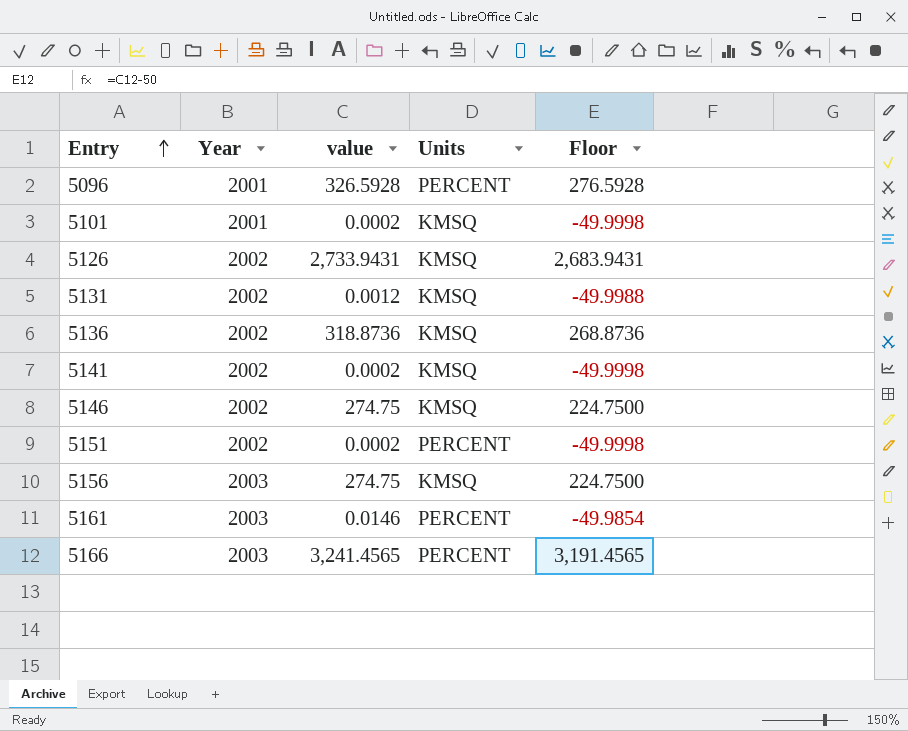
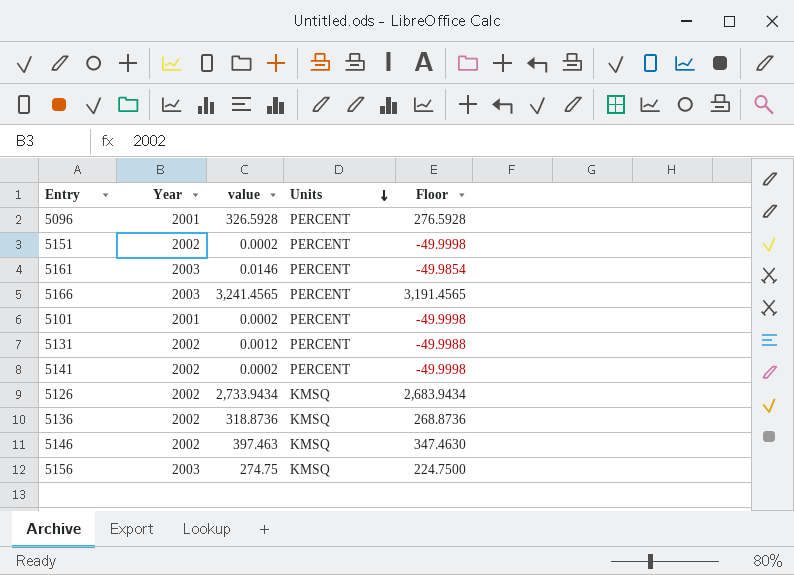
row order: Entry ascending -> Units descending
5101 | Units: KMSQ -> PERCENT
5131 | Units: KMSQ -> PERCENT
5141 | Units: KMSQ -> PERCENT
5126 | value: 2,733.9431 -> 2,733.9434
5126 | Floor: 2,683.9431 -> 2,683.9434
5146 | value: 274.75 -> 397.463
5146 | Floor: 224.7500 -> 347.4630

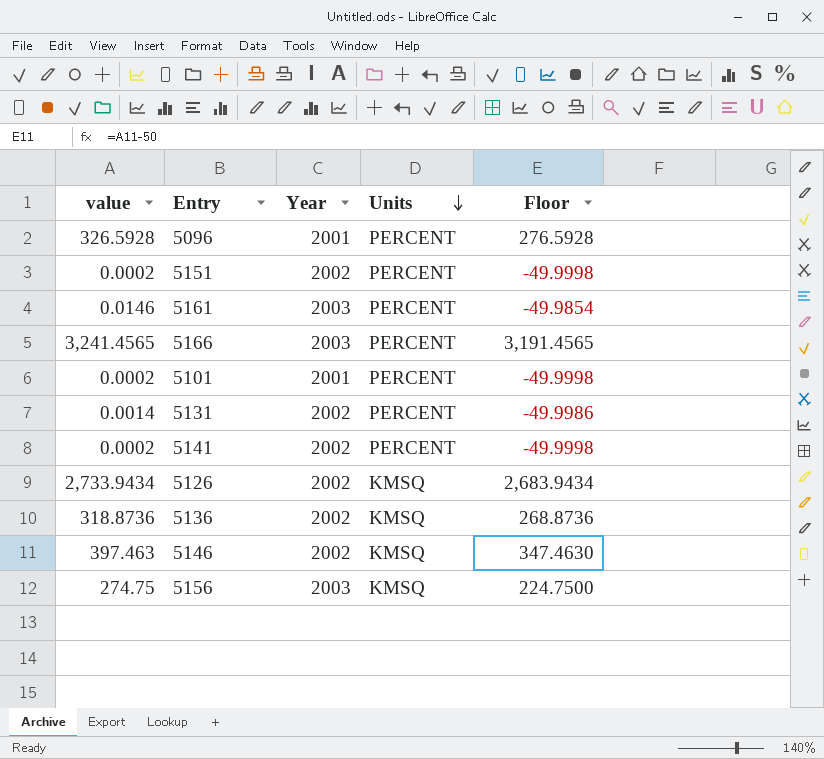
column value | position: 3 -> 1
5131 | value: 0.0012 -> 0.0014
5131 | Floor: -49.9988 -> -49.9986

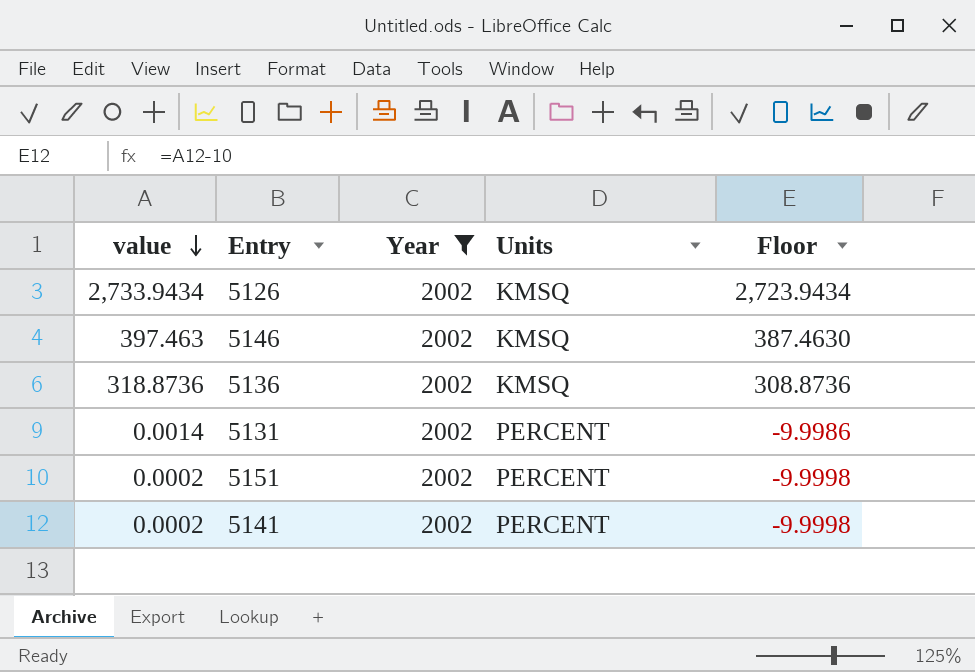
filter: none -> Year = 2002
row order: Units descending -> value descending
column Floor | formula: [value] - 50 -> [value] - 10

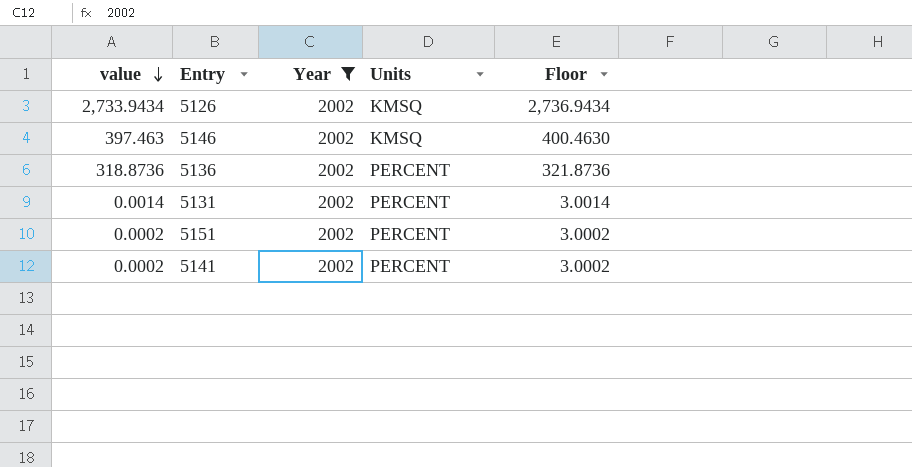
column Floor | formula: [value] - 10 -> [value] + 3
5136 | Units: KMSQ -> PERCENT

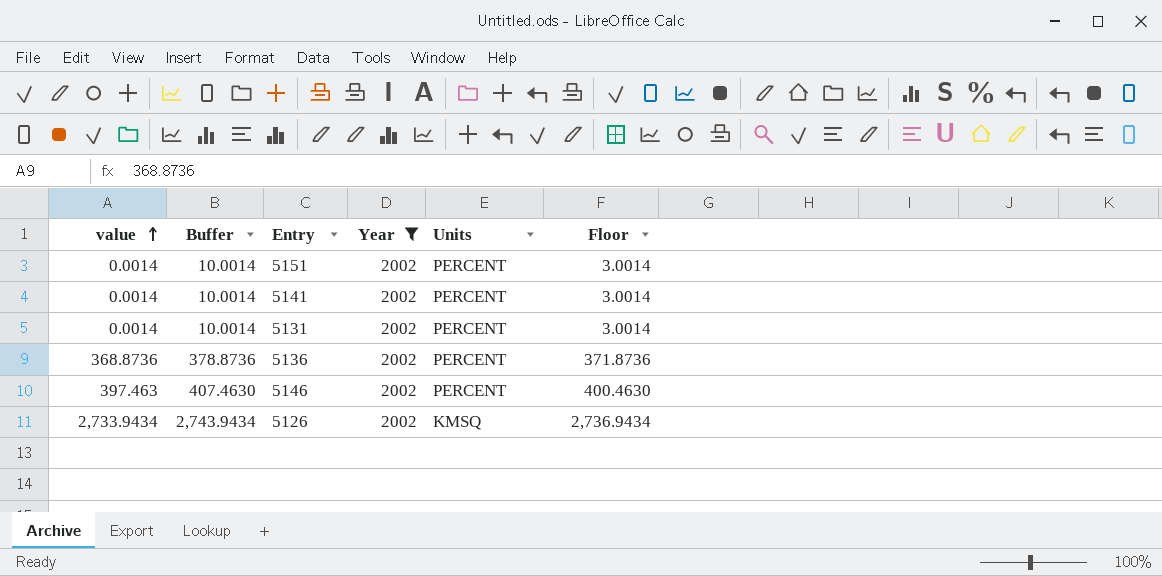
row order: value descending -> value ascending
column Buffer | formula: none -> [value] + 10
5151 | value: 0.0002 -> 0.0014
5151 | Floor: 3.0002 -> 3.0014
5141 | value: 0.0002 -> 0.0014
5141 | Floor: 3.0002 -> 3.0014
5136 | value: 318.8736 -> 368.8736
5136 | Floor: 321.8736 -> 371.8736
5146 | Units: KMSQ -> PERCENT

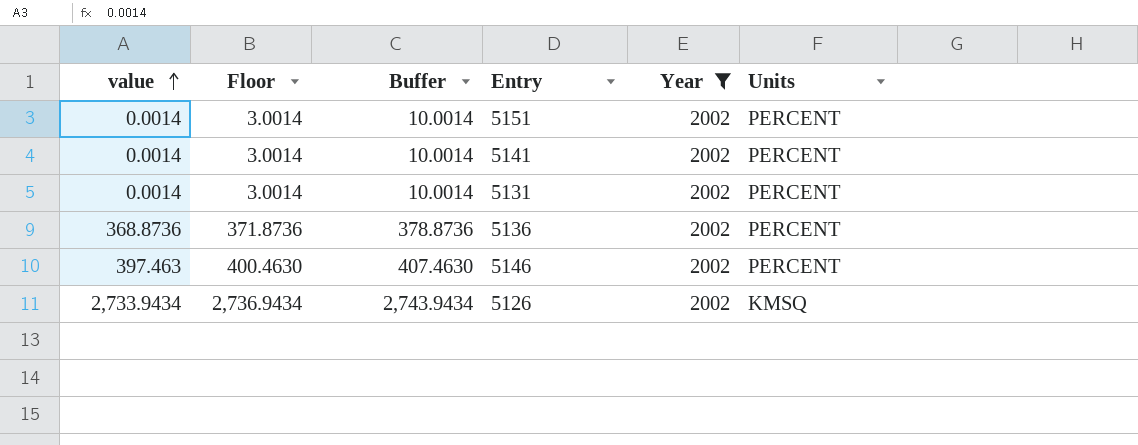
column Floor | position: 6 -> 2

